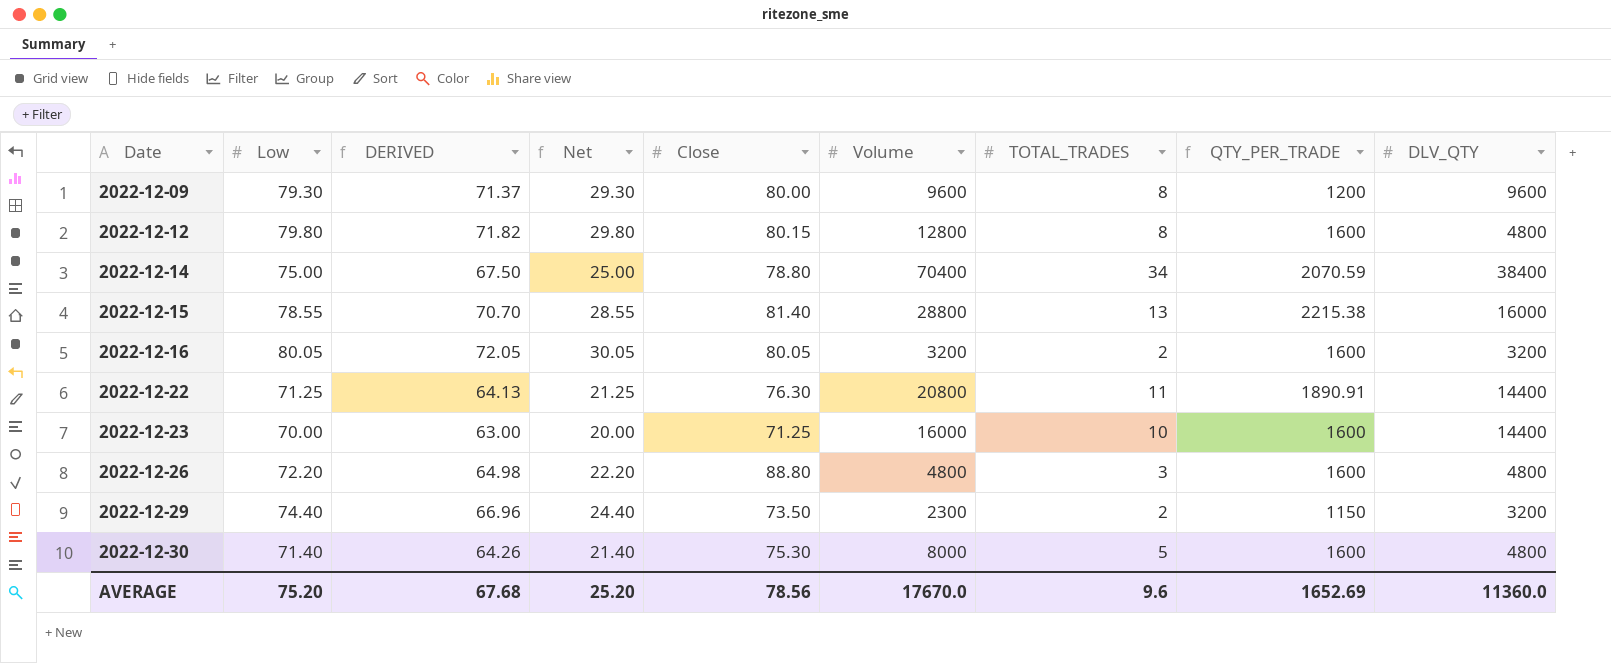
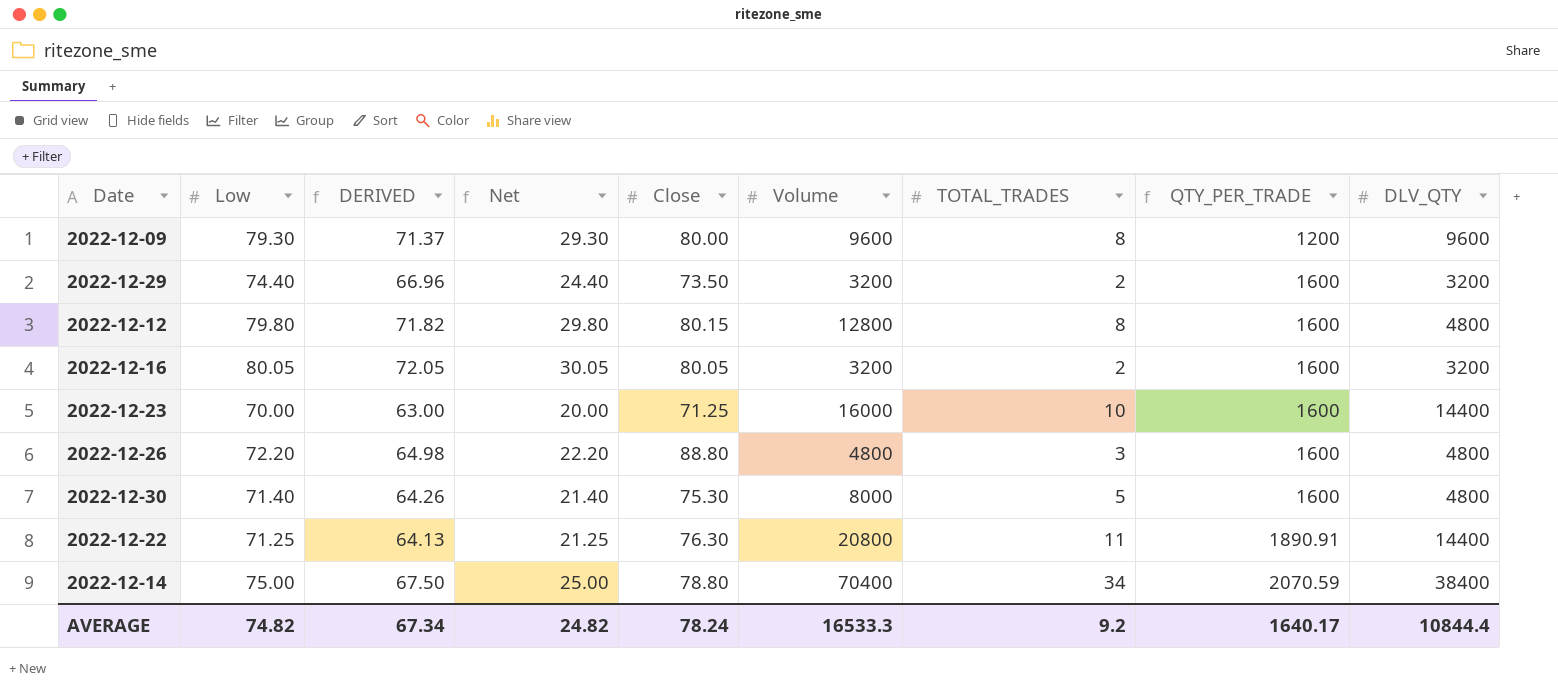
row order: Date ascending -> QTY_PER_TRADE ascending
row 2022-12-15: 78.55 | 70.70 | 28.55 | 81.40 | 28800 | 13 | 2215.38 | 16000 -> none
2022-12-29 | Volume: 2300 -> 3200
2022-12-29 | QTY_PER_TRADE: 1150 -> 1600
AVERAGE | Low: 75.20 -> 74.82
AVERAGE | DERIVED: 67.68 -> 67.34
AVERAGE | Net: 25.20 -> 24.82
AVERAGE | Close: 78.56 -> 78.24
AVERAGE | Volume: 17670.0 -> 16533.3
AVERAGE | TOTAL_TRADES: 9.6 -> 9.2
AVERAGE | QTY_PER_TRADE: 1652.69 -> 1640.17
AVERAGE | DLV_QTY: 11360.0 -> 10844.4

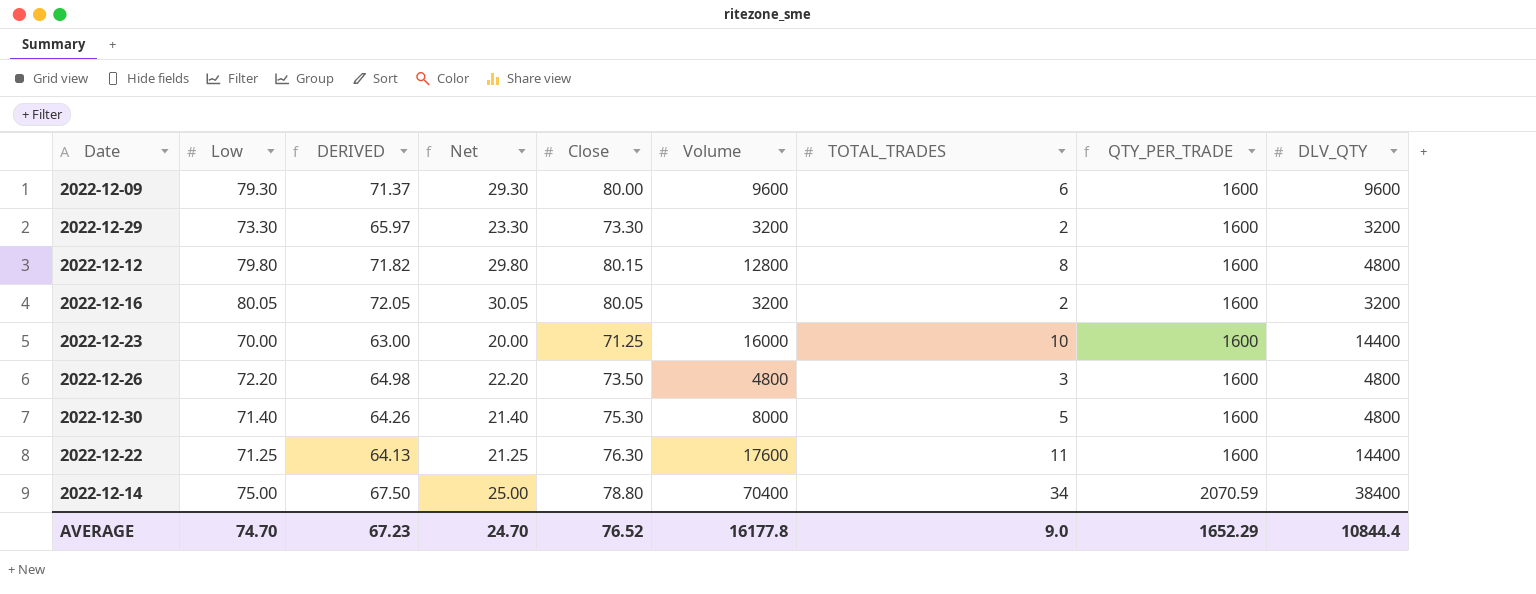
2022-12-09 | TOTAL_TRADES: 8 -> 6
2022-12-09 | QTY_PER_TRADE: 1200 -> 1600
2022-12-29 | Low: 74.40 -> 73.30
2022-12-29 | DERIVED: 66.96 -> 65.97
2022-12-29 | Net: 24.40 -> 23.30
2022-12-29 | Close: 73.50 -> 73.30
2022-12-26 | Close: 88.80 -> 73.50
2022-12-22 | Volume: 20800 -> 17600
2022-12-22 | QTY_PER_TRADE: 1890.91 -> 1600
AVERAGE | Low: 74.82 -> 74.70
AVERAGE | DERIVED: 67.34 -> 67.23
AVERAGE | Net: 24.82 -> 24.70
AVERAGE | Close: 78.24 -> 76.52
AVERAGE | Volume: 16533.3 -> 16177.8
AVERAGE | TOTAL_TRADES: 9.2 -> 9.0
AVERAGE | QTY_PER_TRADE: 1640.17 -> 1652.29

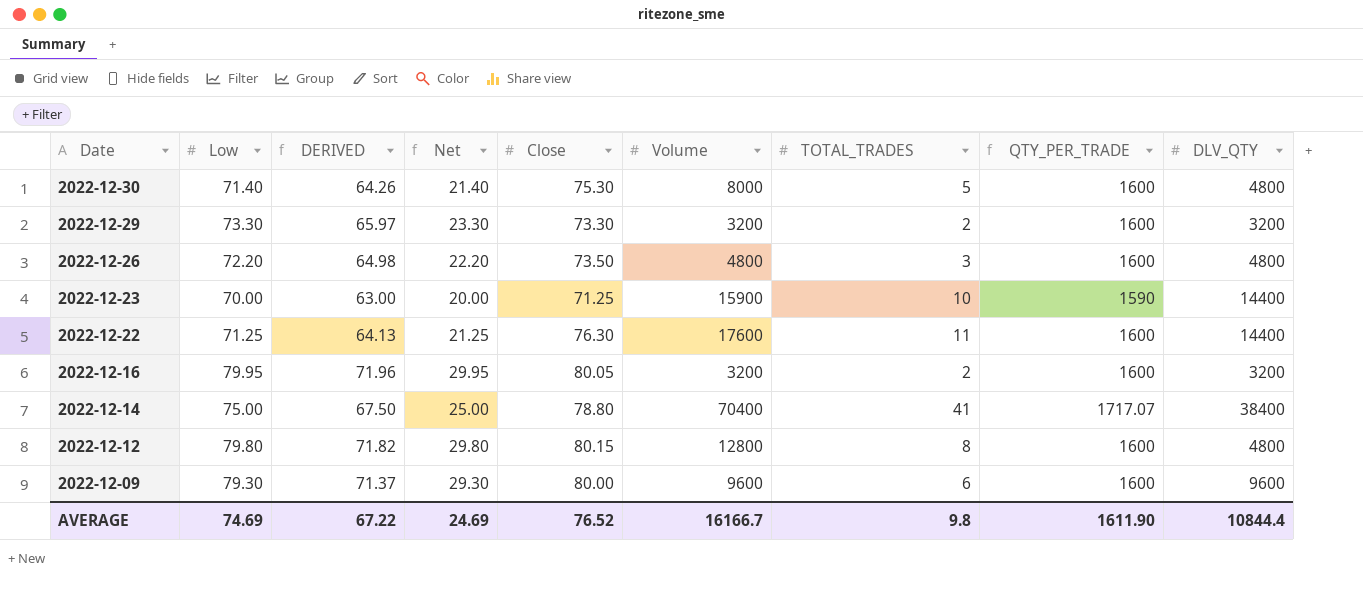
row order: QTY_PER_TRADE ascending -> Date descending
2022-12-23 | Volume: 16000 -> 15900
2022-12-23 | QTY_PER_TRADE: 1600 -> 1590
2022-12-16 | Low: 80.05 -> 79.95
2022-12-16 | DERIVED: 72.05 -> 71.96
2022-12-16 | Net: 30.05 -> 29.95
2022-12-14 | TOTAL_TRADES: 34 -> 41
2022-12-14 | QTY_PER_TRADE: 2070.59 -> 1717.07
AVERAGE | Low: 74.70 -> 74.69
AVERAGE | DERIVED: 67.23 -> 67.22
AVERAGE | Net: 24.70 -> 24.69
AVERAGE | Volume: 16177.8 -> 16166.7
AVERAGE | TOTAL_TRADES: 9.0 -> 9.8
AVERAGE | QTY_PER_TRADE: 1652.29 -> 1611.90

